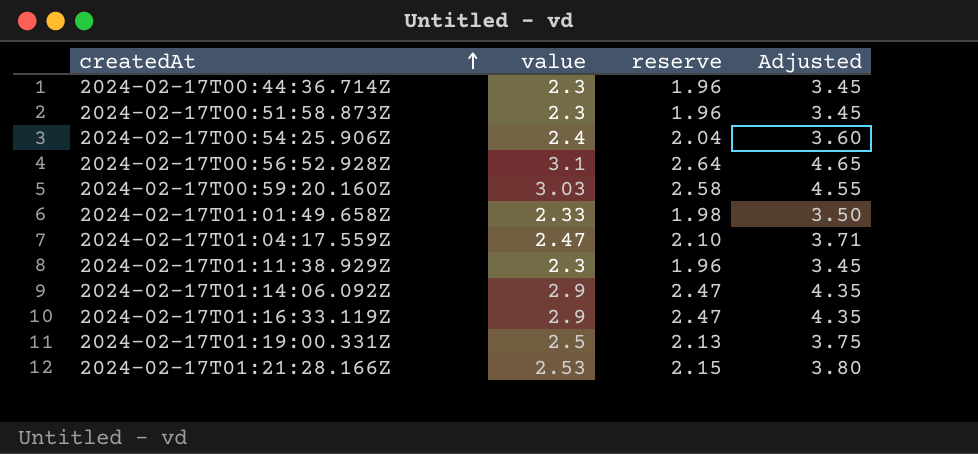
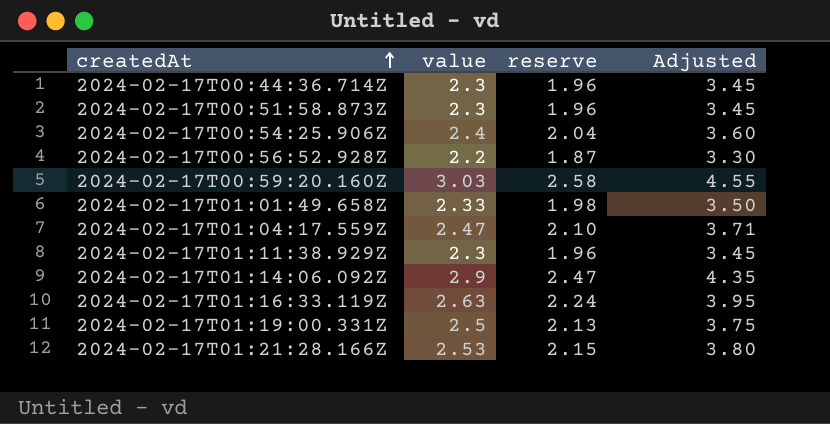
2024-02-17T00:56:52.928Z | value: 3.1 -> 2.2
2024-02-17T00:56:52.928Z | reserve: 2.64 -> 1.87
2024-02-17T00:56:52.928Z | Adjusted: 4.65 -> 3.30
2024-02-17T01:16:33.119Z | value: 2.9 -> 2.63
2024-02-17T01:16:33.119Z | reserve: 2.47 -> 2.24
2024-02-17T01:16:33.119Z | Adjusted: 4.35 -> 3.95

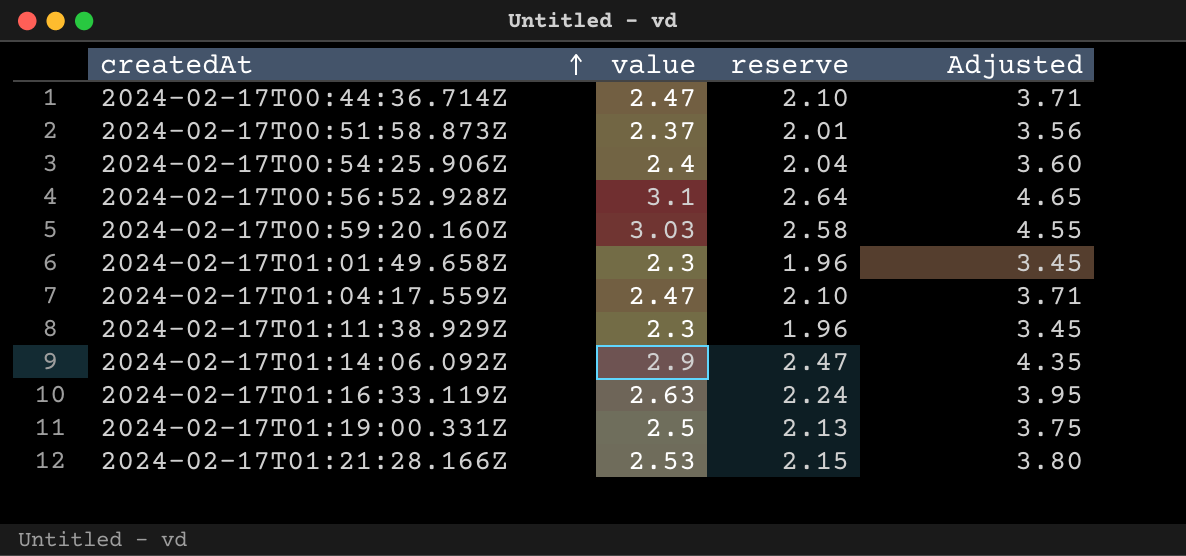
2024-02-17T00:44:36.714Z | value: 2.3 -> 2.47
2024-02-17T00:44:36.714Z | reserve: 1.96 -> 2.10
2024-02-17T00:44:36.714Z | Adjusted: 3.45 -> 3.71
2024-02-17T00:51:58.873Z | value: 2.3 -> 2.37
2024-02-17T00:51:58.873Z | reserve: 1.96 -> 2.01
2024-02-17T00:51:58.873Z | Adjusted: 3.45 -> 3.56
2024-02-17T00:56:52.928Z | value: 2.2 -> 3.1
2024-02-17T00:56:52.928Z | reserve: 1.87 -> 2.64
2024-02-17T00:56:52.928Z | Adjusted: 3.30 -> 4.65
2024-02-17T01:01:49.658Z | value: 2.33 -> 2.3
2024-02-17T01:01:49.658Z | reserve: 1.98 -> 1.96
2024-02-17T01:01:49.658Z | Adjusted: 3.50 -> 3.45

